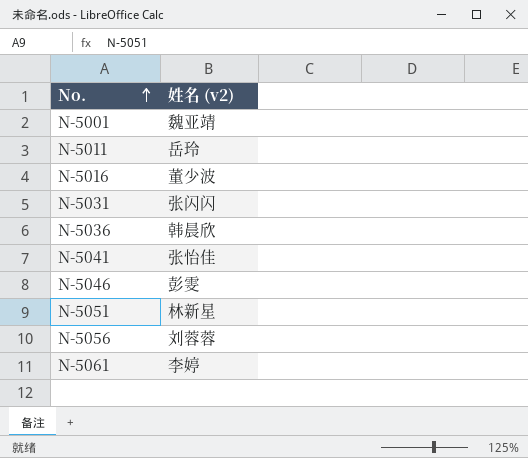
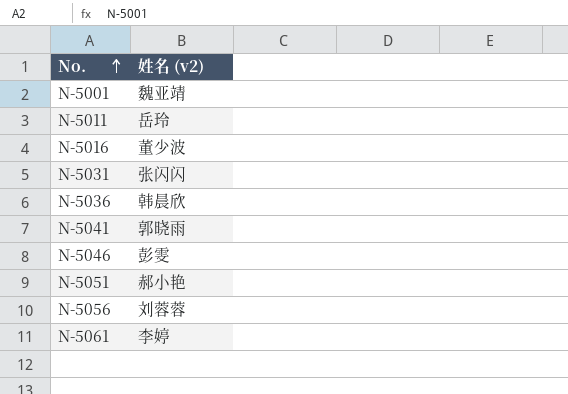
N-5041 | 姓名 (v2): 张怡佳 -> 郭晓雨
N-5051 | 姓名 (v2): 林新星 -> 郝小艳

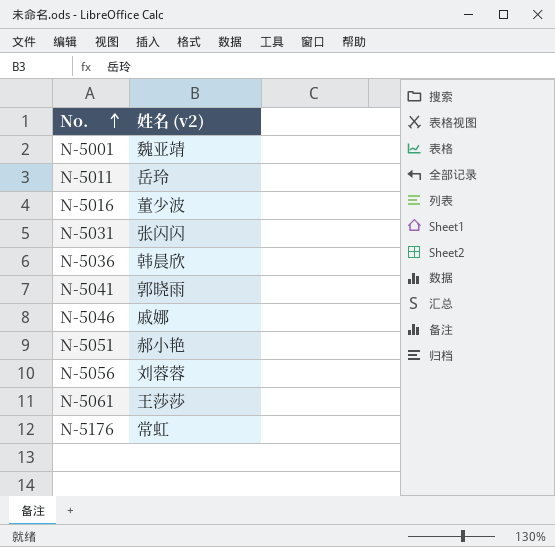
N-5046 | 姓名 (v2): 彭雯 -> 戚娜
N-5061 | 姓名 (v2): 李婷 -> 王莎莎
row N-5176: none -> 常虹

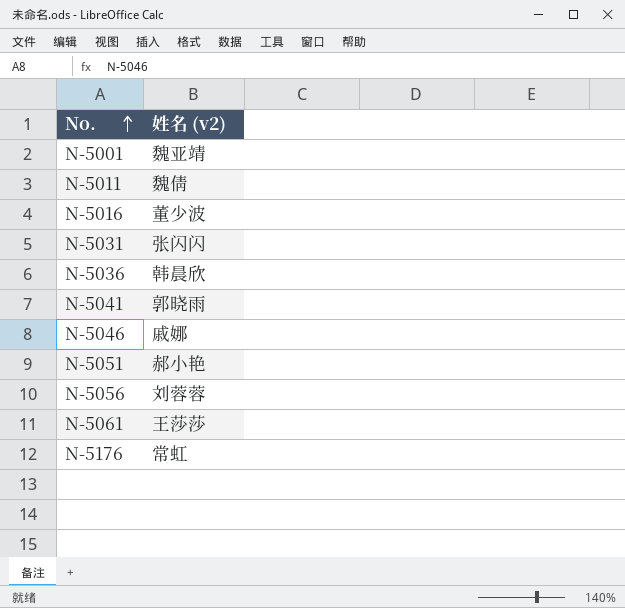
N-5011 | 姓名 (v2): 岳玲 -> 魏倩

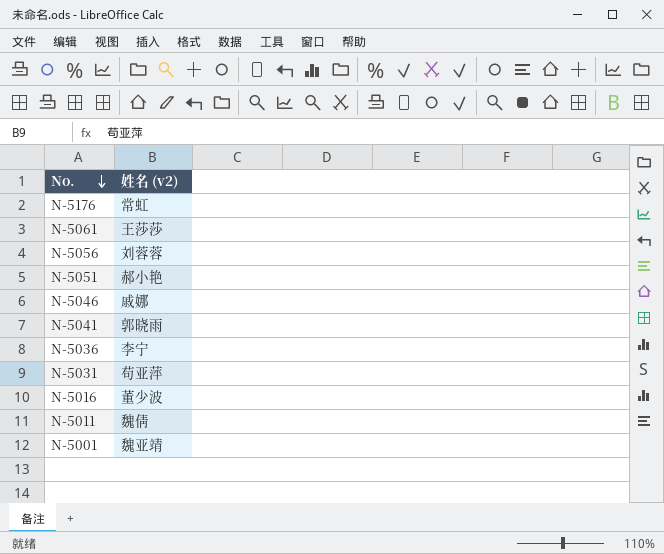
row order: No. ascending -> No. descending
N-5036 | 姓名 (v2): 韩晨欣 -> 李宁
N-5031 | 姓名 (v2): 张闪闪 -> 苟亚萍

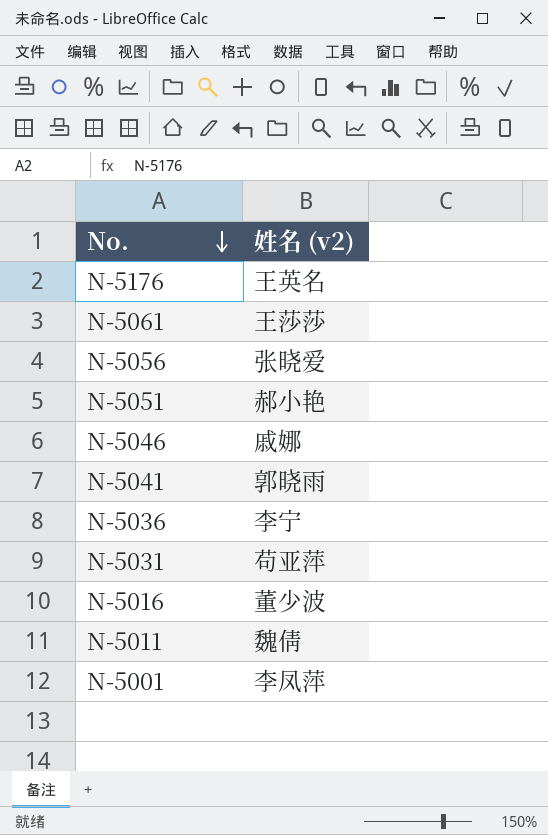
N-5176 | 姓名 (v2): 常虹 -> 王英名
N-5056 | 姓名 (v2): 刘蓉蓉 -> 张晓爱
N-5001 | 姓名 (v2): 魏亚靖 -> 李凤萍

